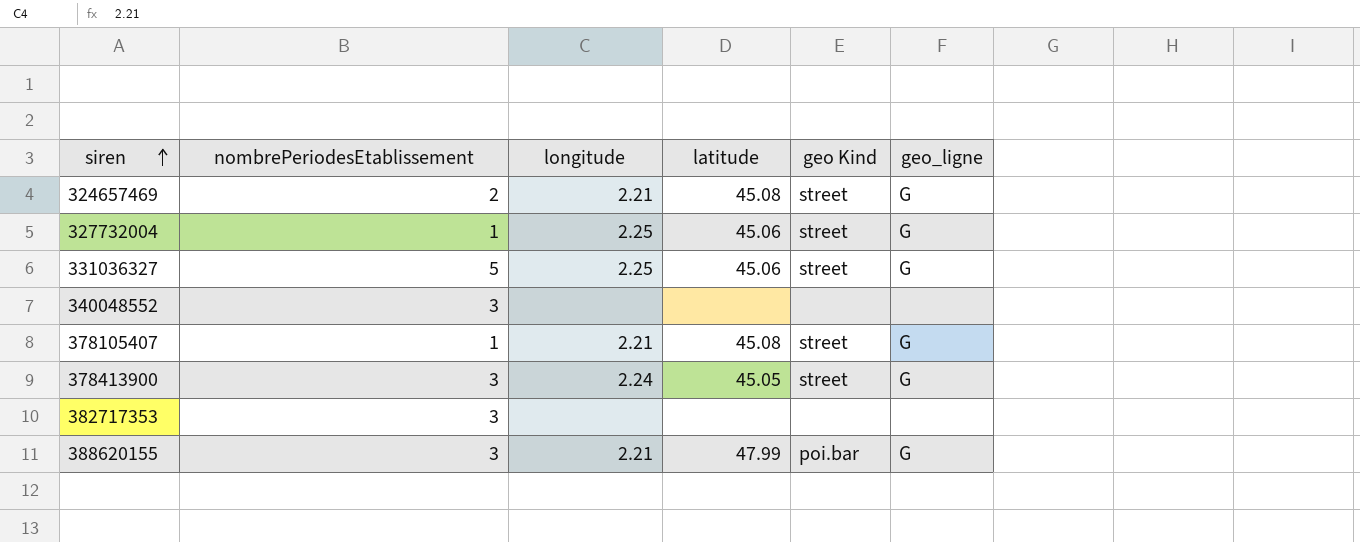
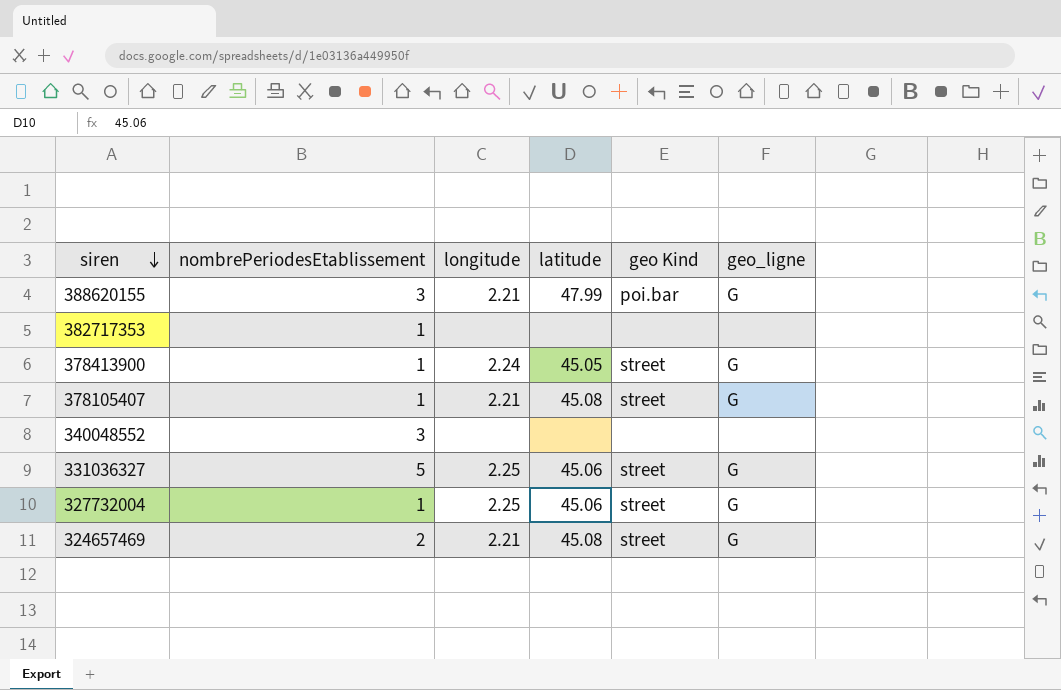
row order: siren ascending -> siren descending
382717353 | nombrePeriodesEtablissement: 3 -> 1
378413900 | nombrePeriodesEtablissement: 3 -> 1

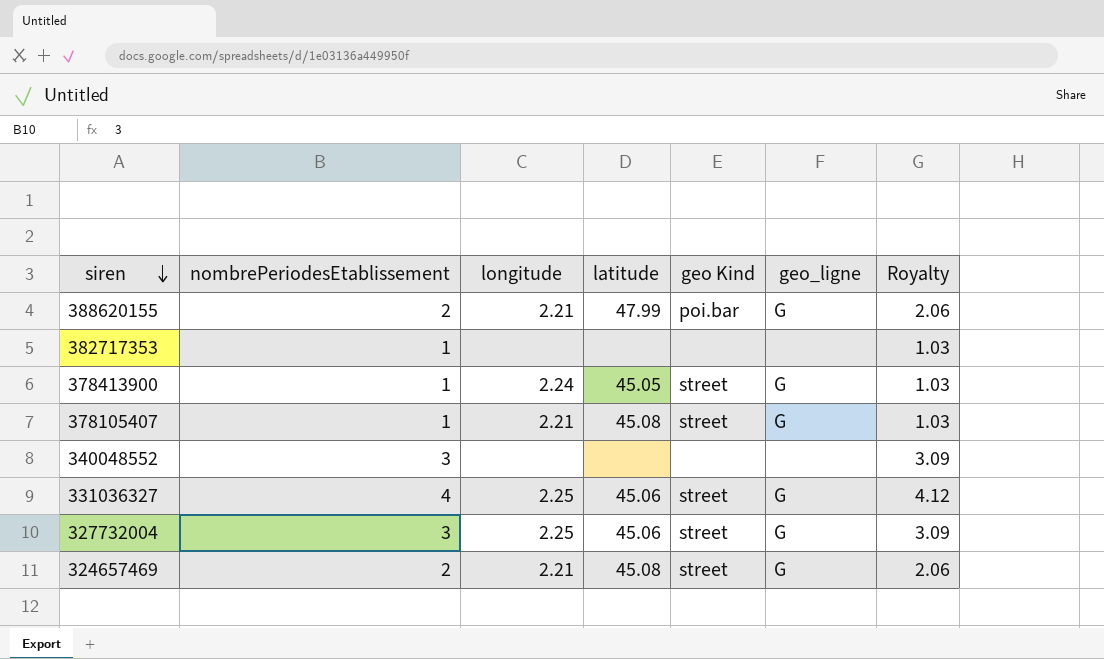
column Royalty | formula: none -> [nombrePeriodesEtablissement] * 1.03
388620155 | nombrePeriodesEtablissement: 3 -> 2
331036327 | nombrePeriodesEtablissement: 5 -> 4
327732004 | nombrePeriodesEtablissement: 1 -> 3

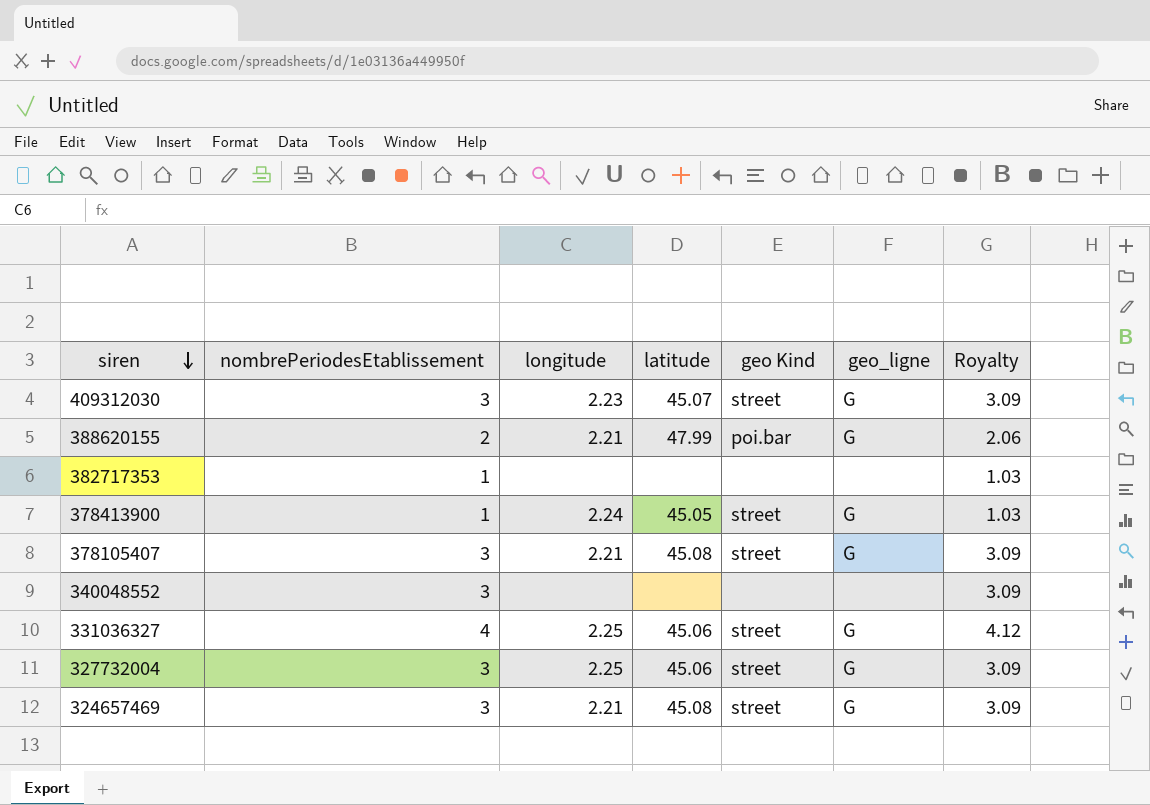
row 409312030: none -> 3 | 2.23 | 45.07 | street | G | 3.09
378105407 | nombrePeriodesEtablissement: 1 -> 3
378105407 | Royalty: 1.03 -> 3.09
324657469 | nombrePeriodesEtablissement: 2 -> 3
324657469 | Royalty: 2.06 -> 3.09

